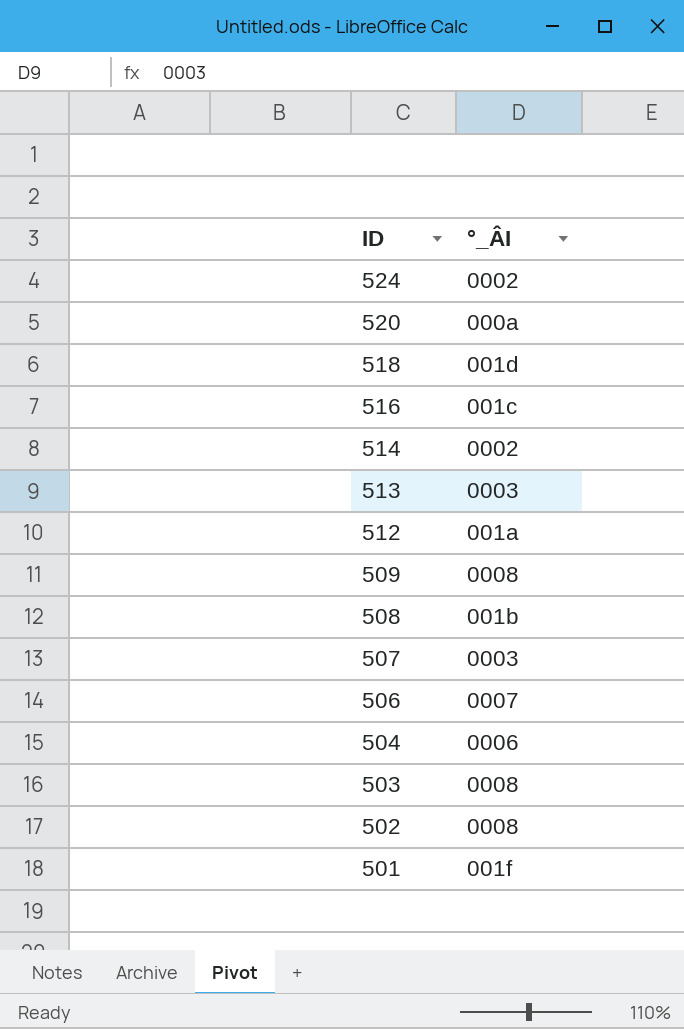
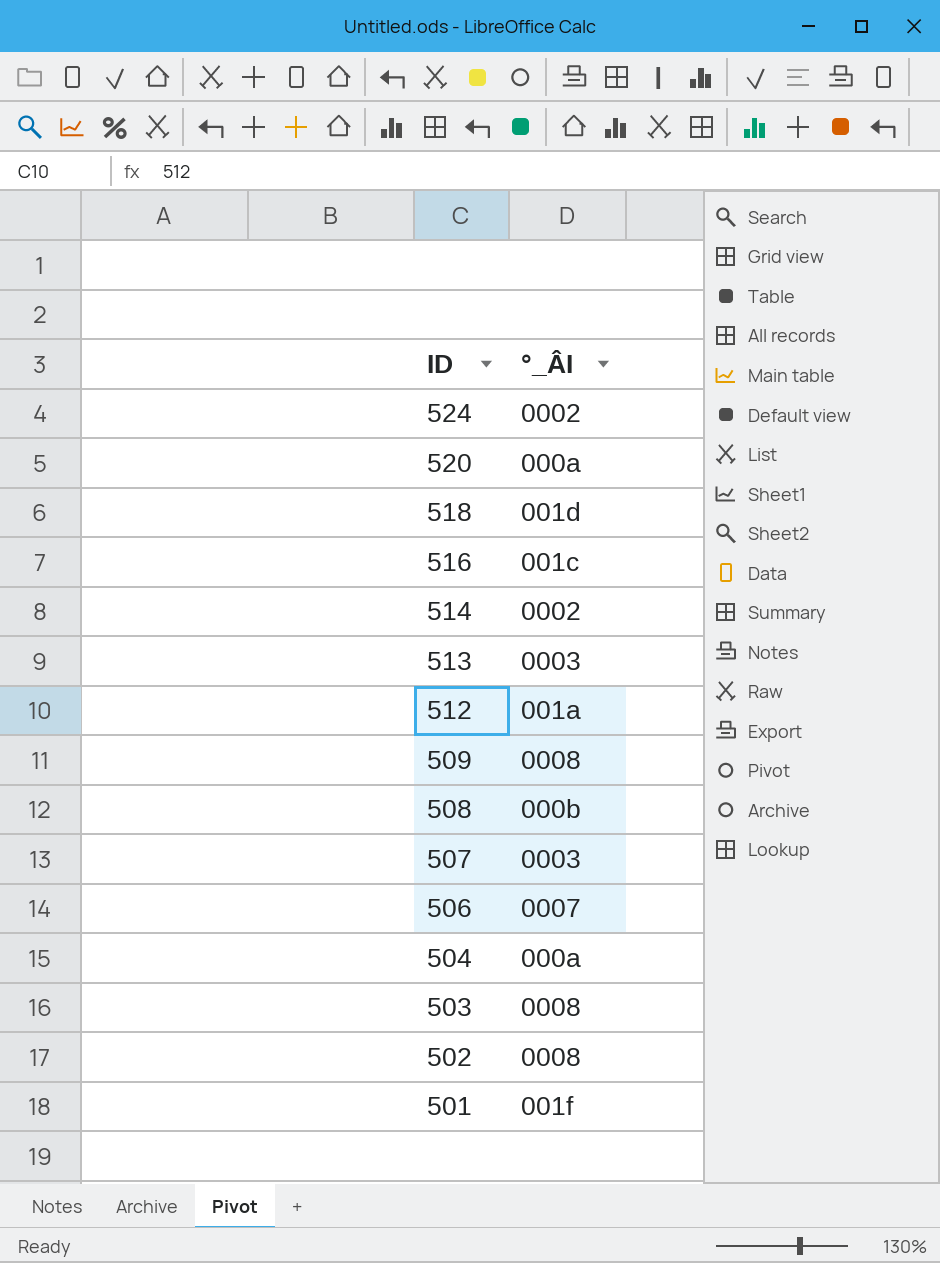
508 | °_ÂI: 001b -> 000b
504 | °_ÂI: 0006 -> 000a

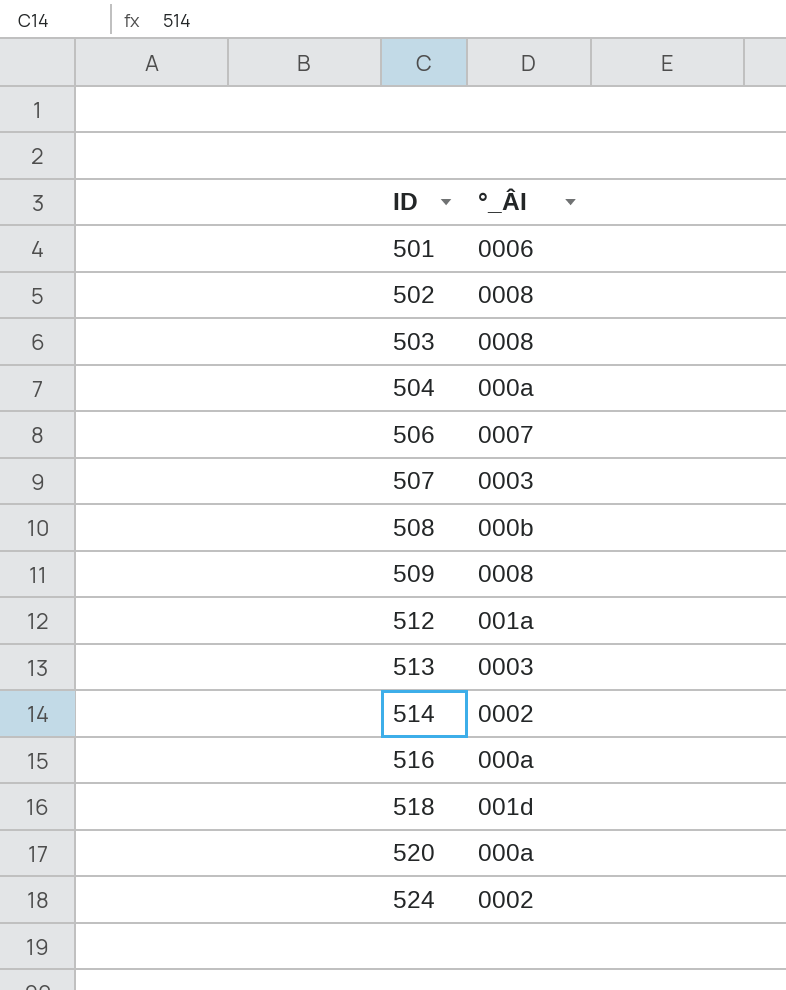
row order: ID descending -> ID ascending
501 | °_ÂI: 001f -> 0006
516 | °_ÂI: 001c -> 000a

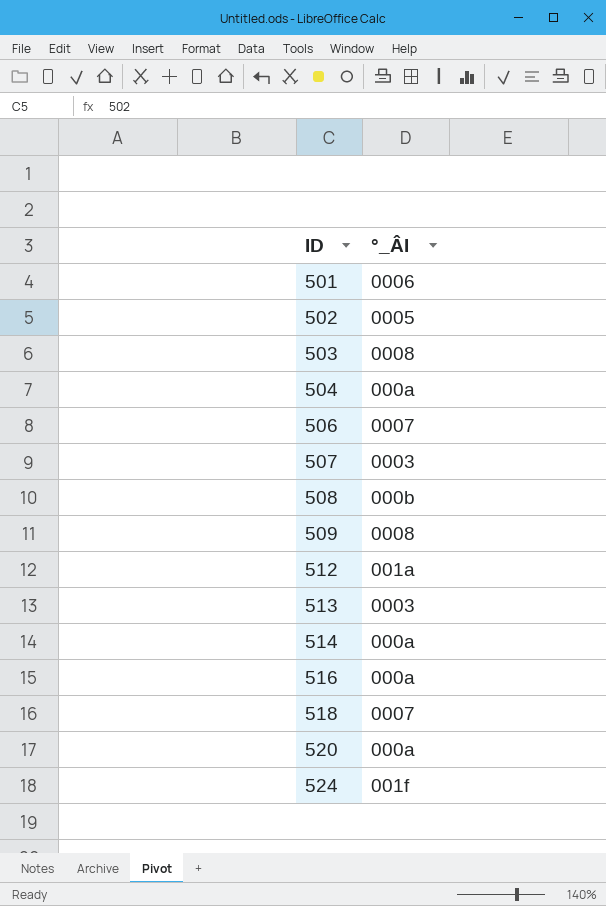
502 | °_ÂI: 0008 -> 0005
514 | °_ÂI: 0002 -> 000a
518 | °_ÂI: 001d -> 0007
524 | °_ÂI: 0002 -> 001f

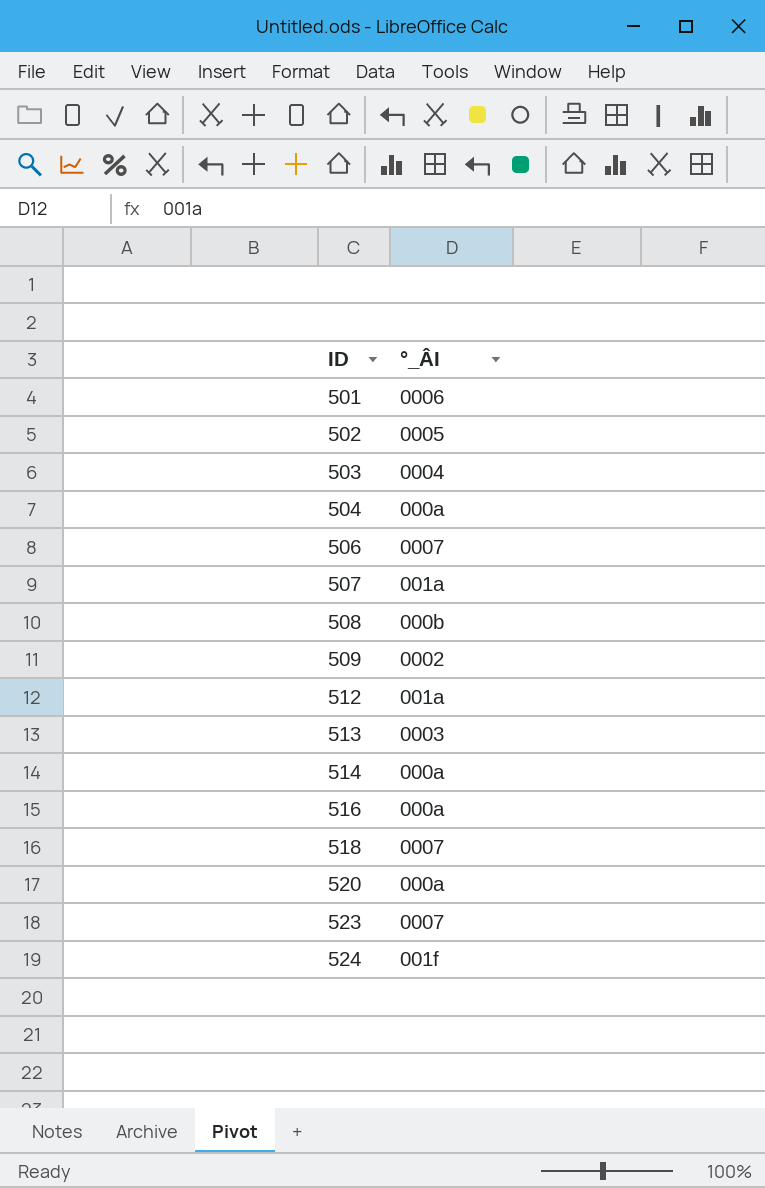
503 | °_ÂI: 0008 -> 0004
507 | °_ÂI: 0003 -> 001a
509 | °_ÂI: 0008 -> 0002
row 523: none -> 0007

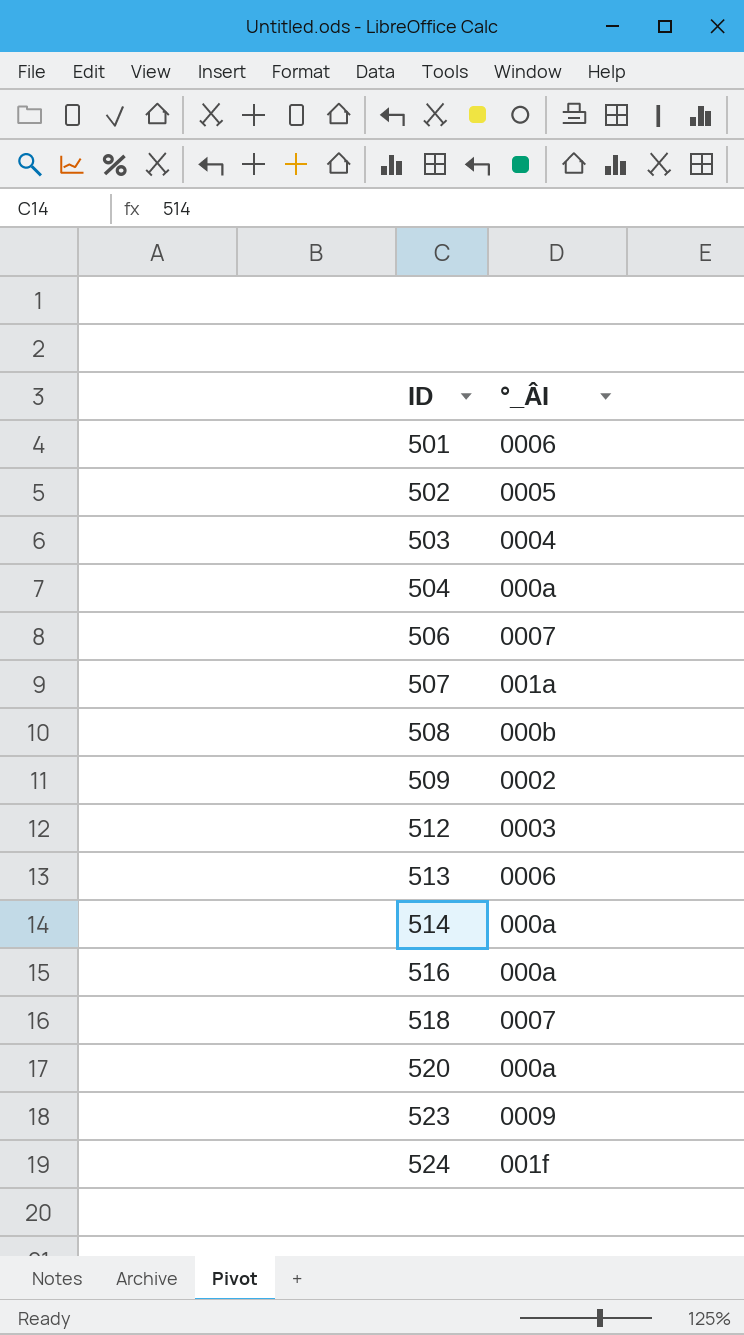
512 | °_ÂI: 001a -> 0003
513 | °_ÂI: 0003 -> 0006
523 | °_ÂI: 0007 -> 0009

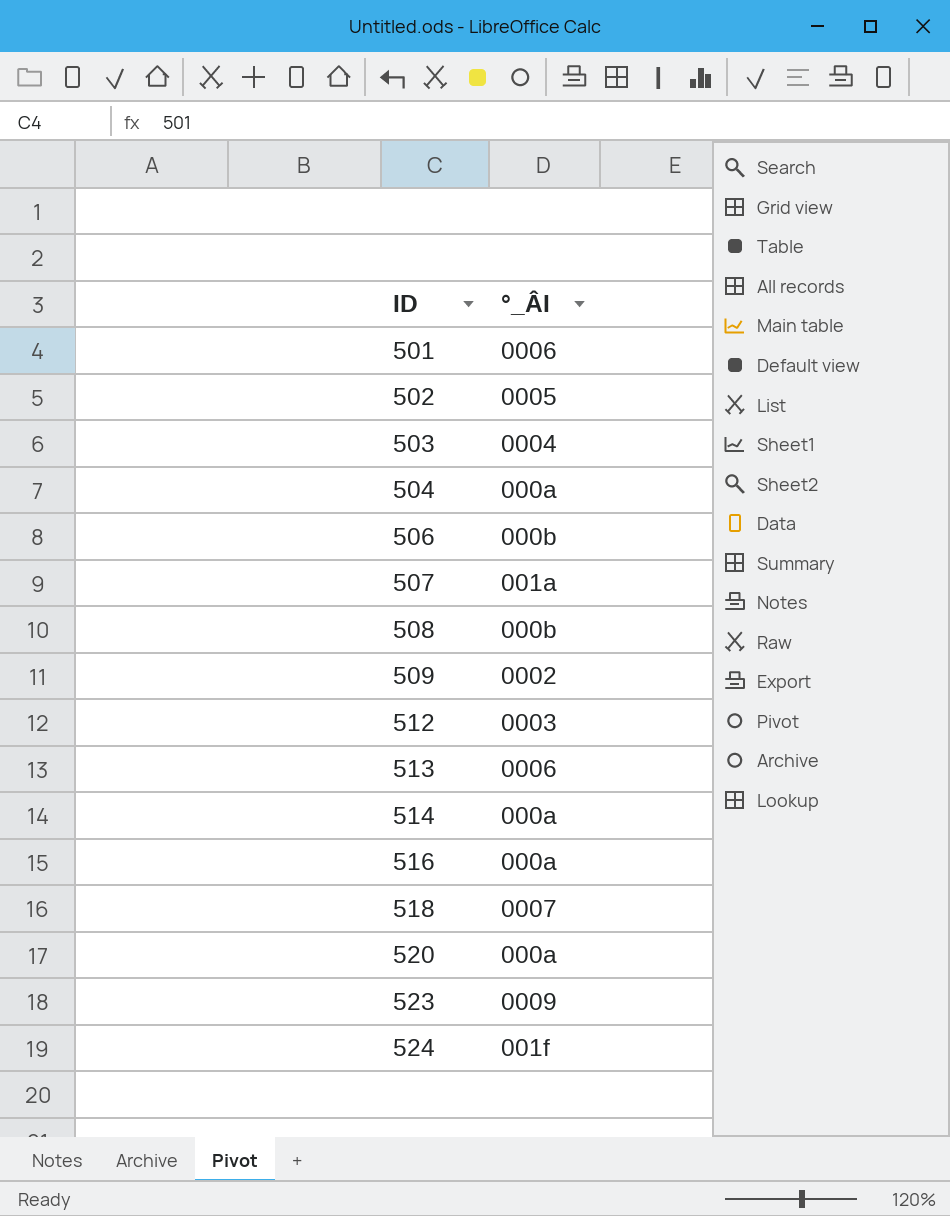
506 | °_ÂI: 0007 -> 000b

